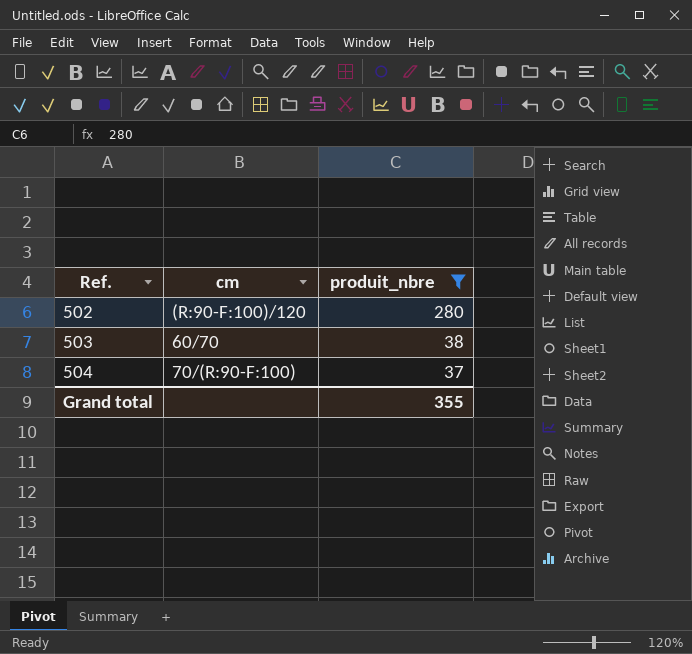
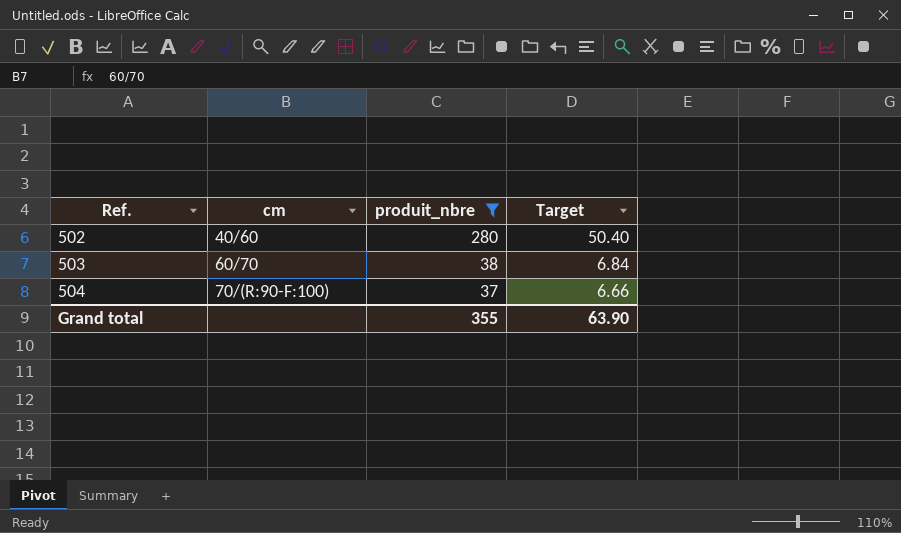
column Target | formula: none -> [produit_nbre] * 0.18
502 | cm: (R:90-F:100)/120 -> 40/60

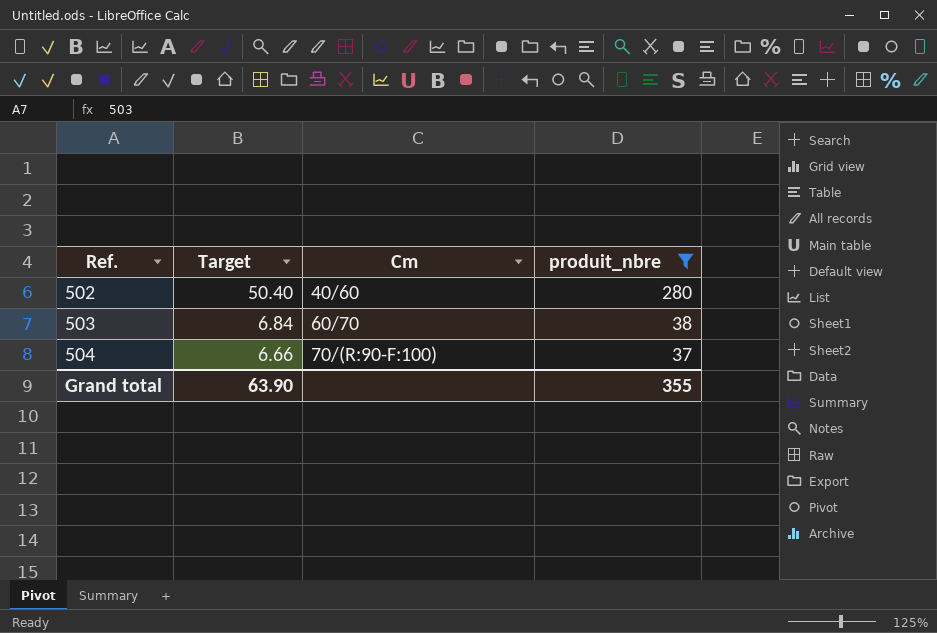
column Target | position: 4 -> 2
column name: cm -> Cm

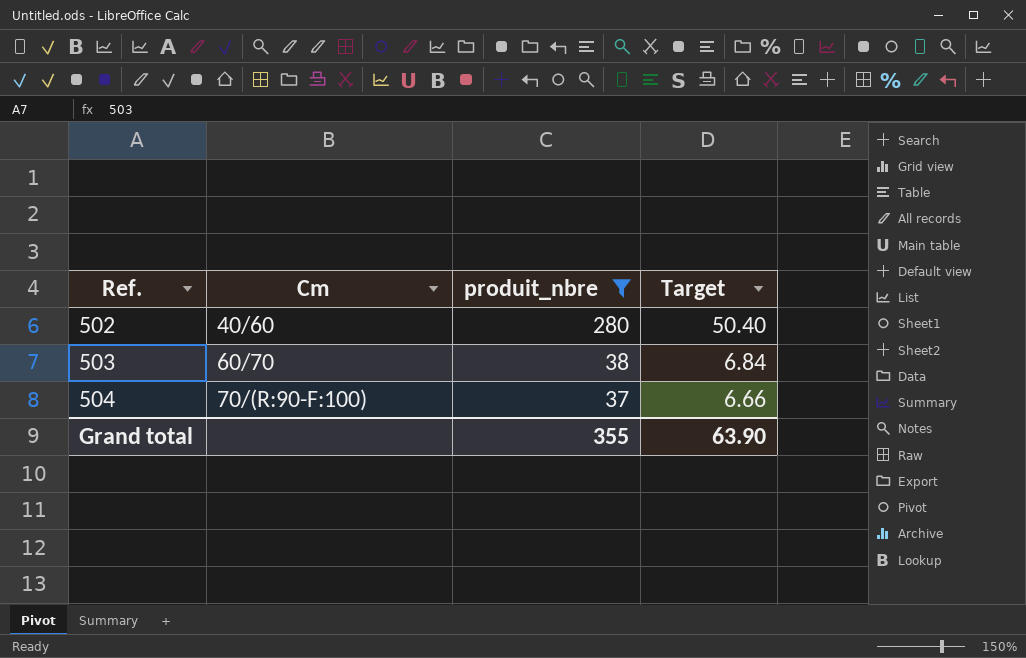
column Target | position: 2 -> 4

